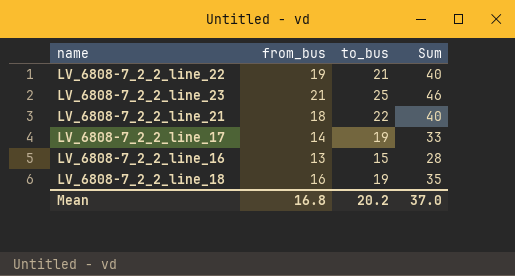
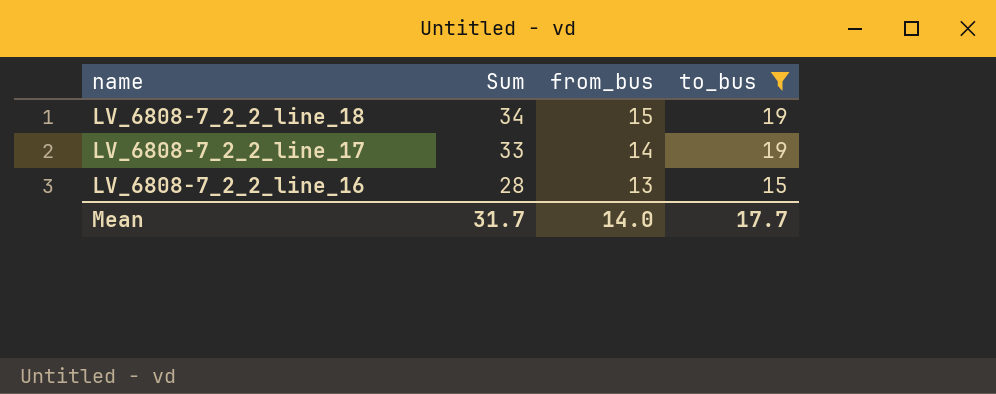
filter: none -> to_bus <= 19
row order: none -> name descending
column Sum | position: 4 -> 2
LV_6808-7_2_2_line_18 | Sum: 35 -> 34
LV_6808-7_2_2_line_18 | from_bus: 16 -> 15
Mean | Sum: 37.0 -> 31.7
Mean | from_bus: 16.8 -> 14.0
Mean | to_bus: 20.2 -> 17.7

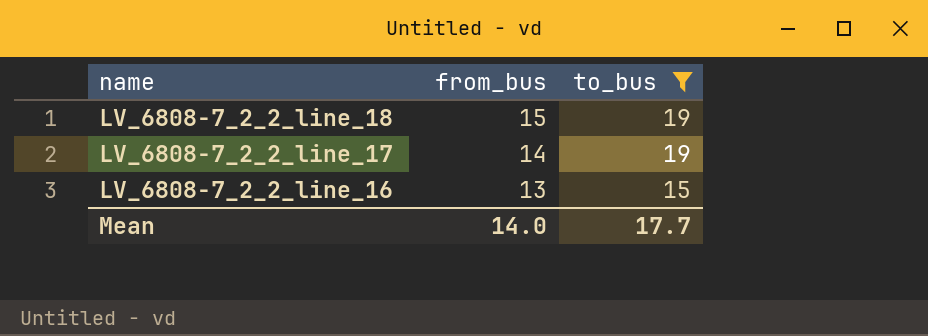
column Sum | formula: [from_bus] + [to_bus] -> none

